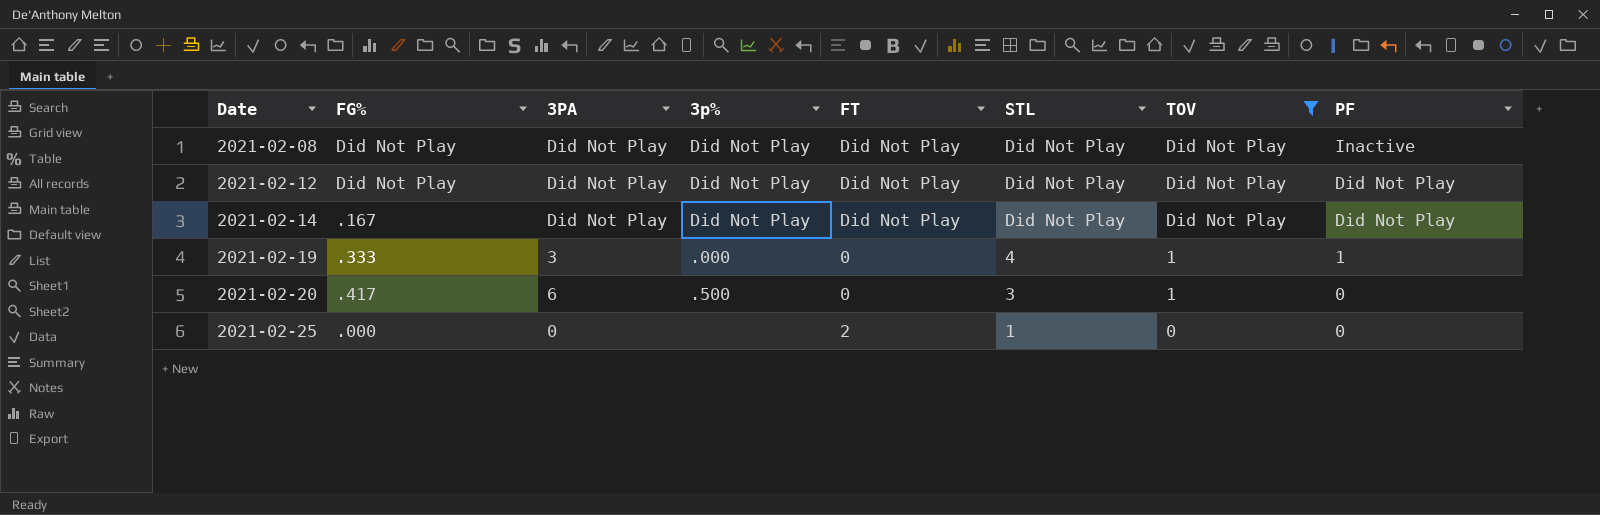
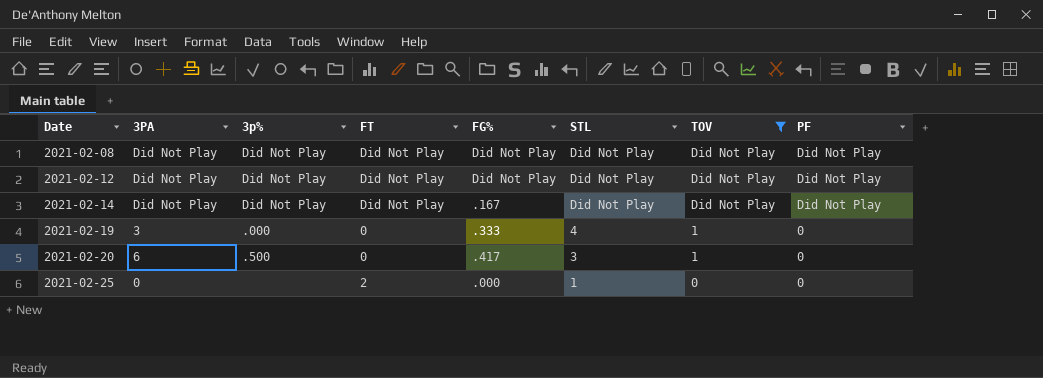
column FG% | position: 2 -> 5
2021-02-08 | PF: Inactive -> Did Not Play
2021-02-19 | PF: 1 -> 0

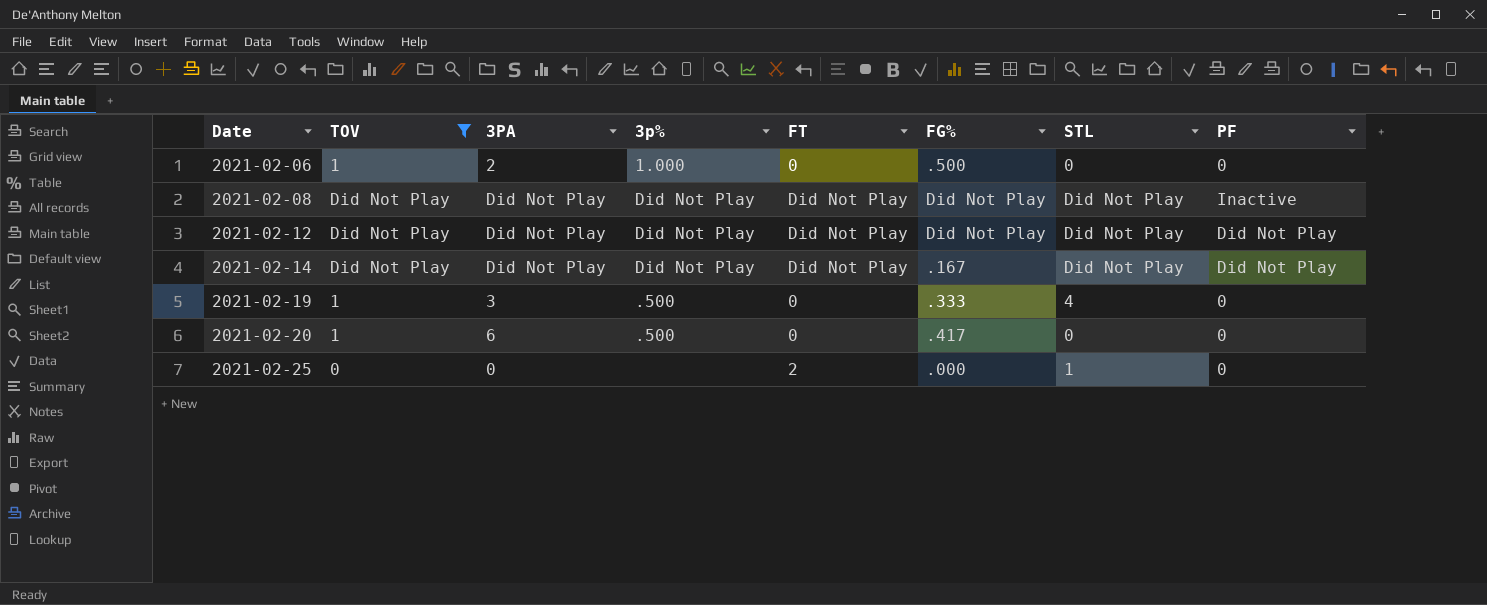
column TOV | position: 7 -> 2
row 2021-02-06: none -> 1 | 2 | 1.000 | 0 | .500 | 0 | 0
2021-02-08 | PF: Did Not Play -> Inactive
2021-02-19 | 3p%: .000 -> .500
2021-02-20 | STL: 3 -> 0

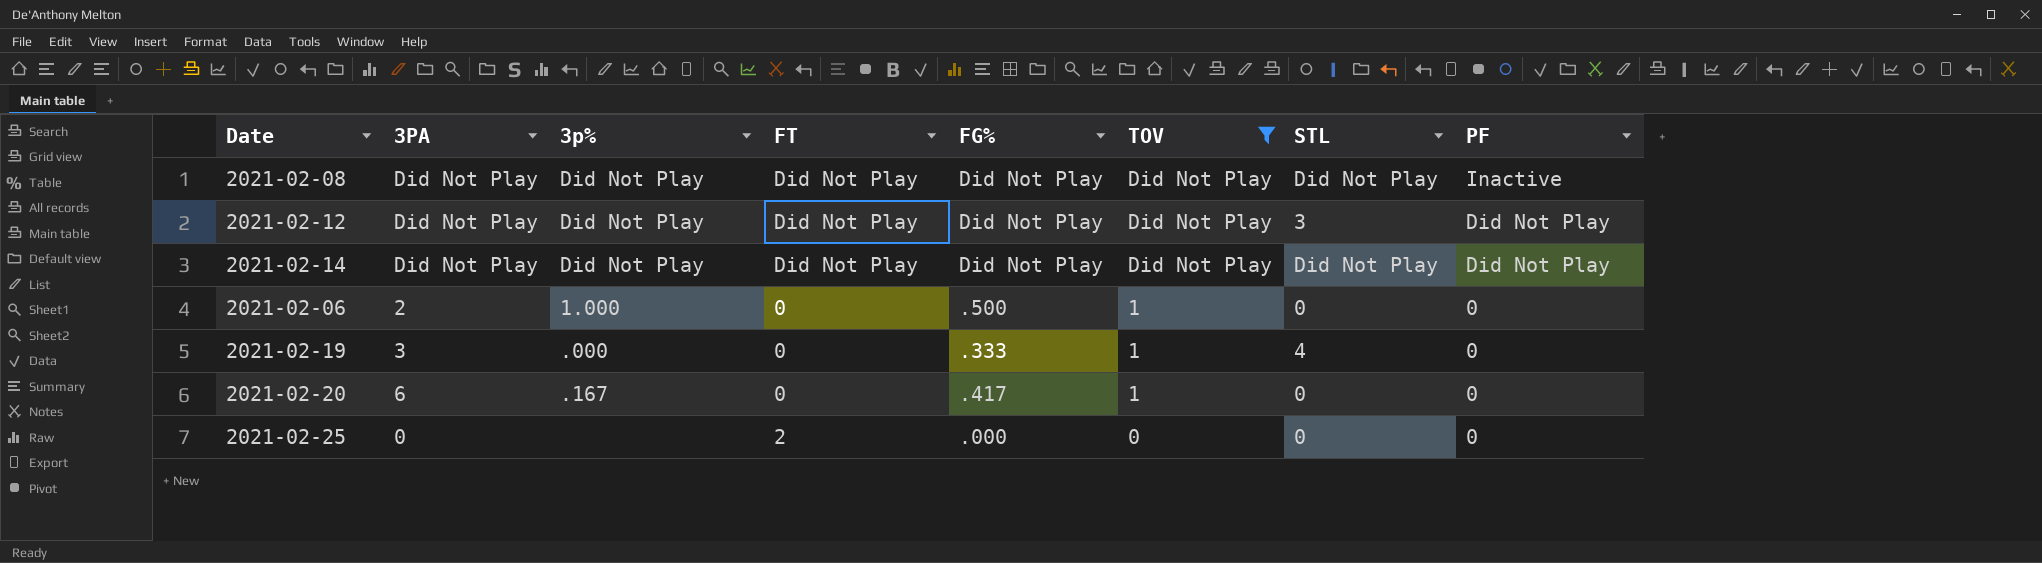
row order: Date ascending -> TOV descending
column TOV | position: 2 -> 6
2021-02-12 | STL: Did Not Play -> 3
2021-02-14 | FG%: .167 -> Did Not Play
2021-02-19 | 3p%: .500 -> .000
2021-02-20 | 3p%: .500 -> .167
2021-02-25 | STL: 1 -> 0

